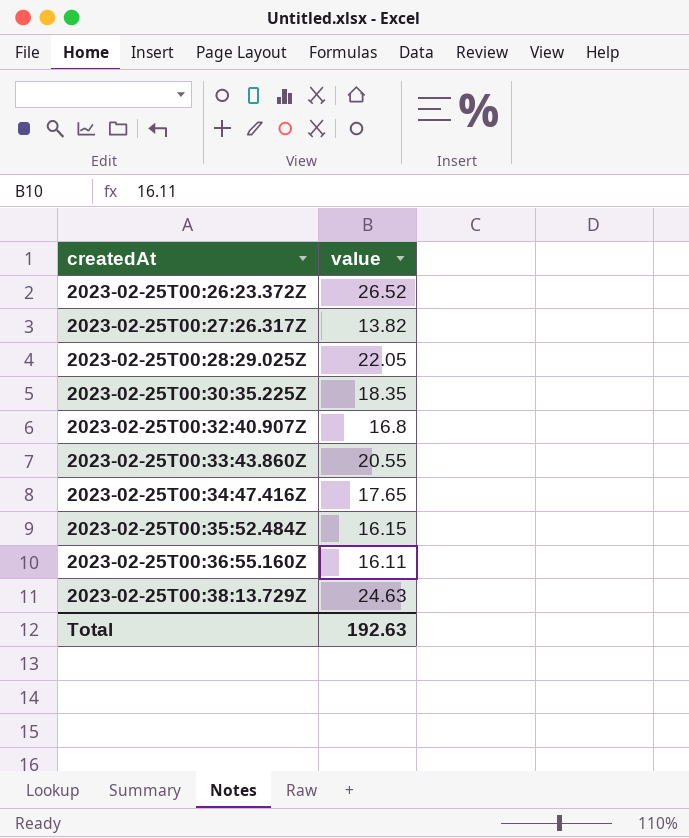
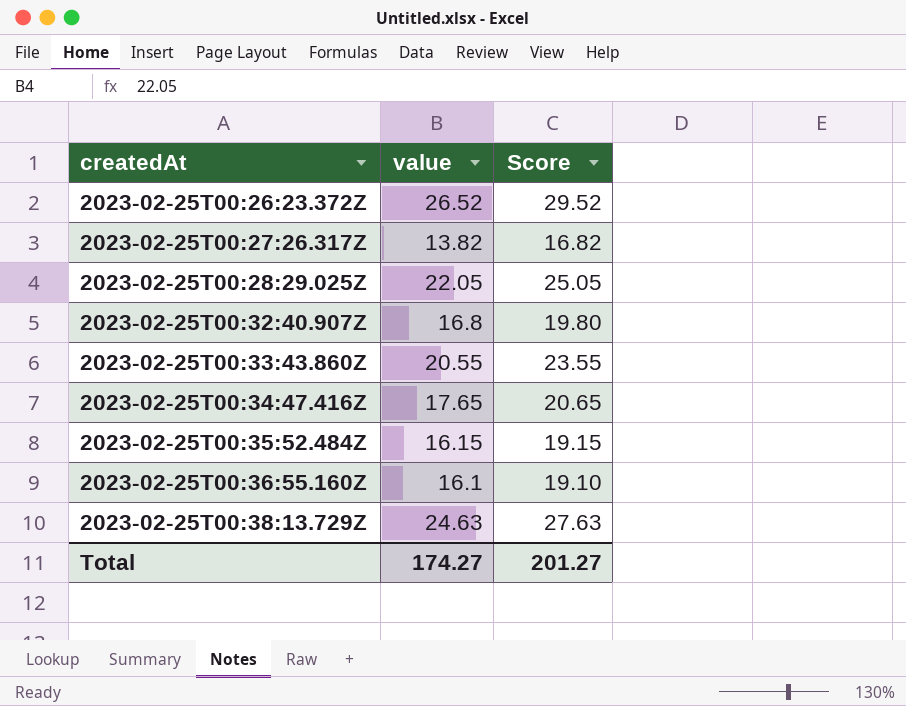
column Score | formula: none -> [value] + 3
row 2023-02-25T00:30:35.225Z: 18.35 -> none
2023-02-25T00:36:55.160Z | value: 16.11 -> 16.1
Total | value: 192.63 -> 174.27

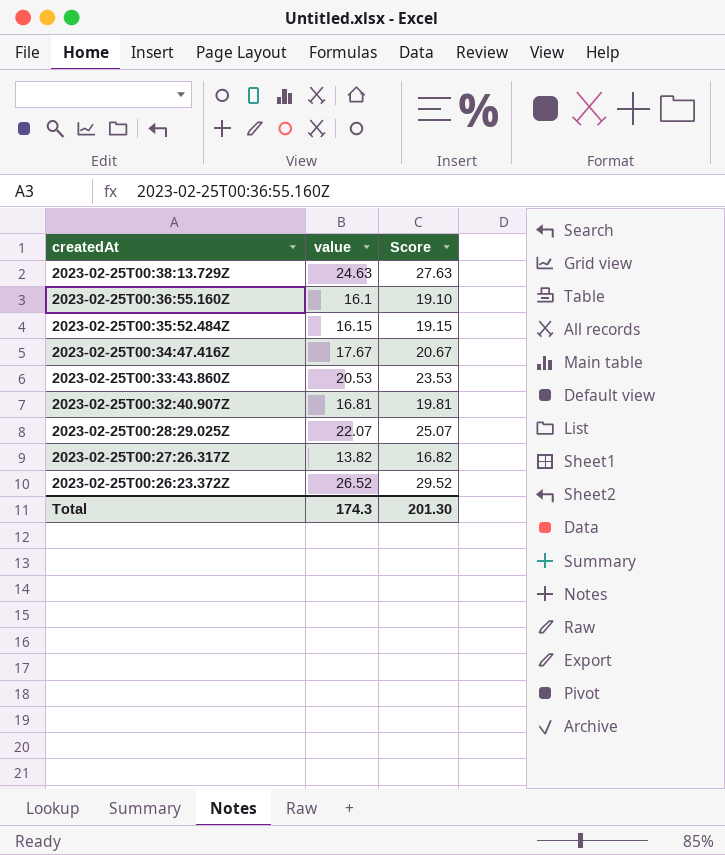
row order: createdAt ascending -> createdAt descending
2023-02-25T00:34:47.416Z | value: 17.65 -> 17.67
2023-02-25T00:34:47.416Z | Score: 20.65 -> 20.67
2023-02-25T00:33:43.860Z | value: 20.55 -> 20.53
2023-02-25T00:33:43.860Z | Score: 23.55 -> 23.53
2023-02-25T00:32:40.907Z | value: 16.8 -> 16.81
2023-02-25T00:32:40.907Z | Score: 19.80 -> 19.81
2023-02-25T00:28:29.025Z | value: 22.05 -> 22.07
2023-02-25T00:28:29.025Z | Score: 25.05 -> 25.07
Total | value: 174.27 -> 174.3
Total | Score: 201.27 -> 201.30

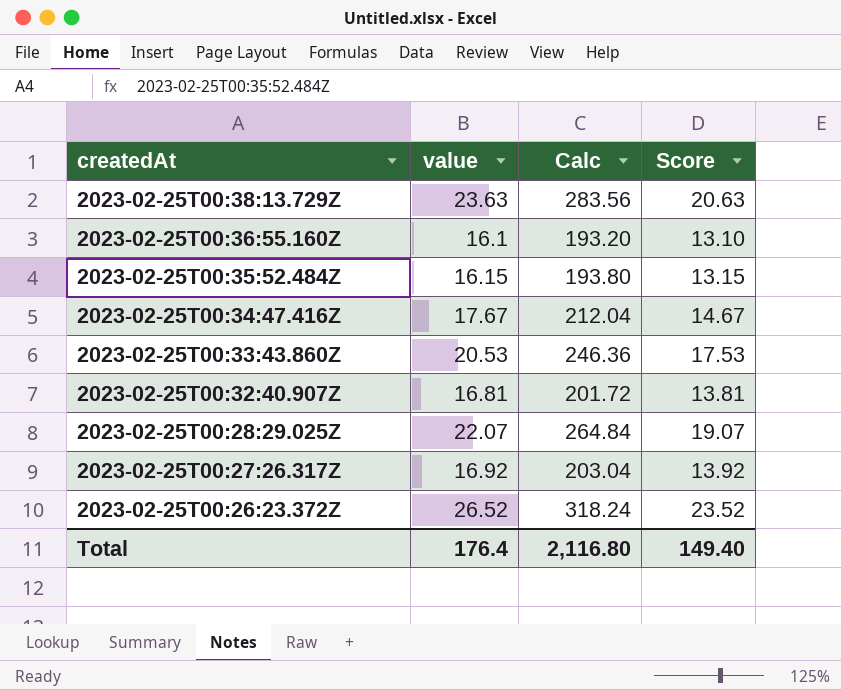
column Calc | formula: none -> [value] * 12
column Score | formula: [value] + 3 -> [value] - 3
2023-02-25T00:38:13.729Z | value: 24.63 -> 23.63
2023-02-25T00:27:26.317Z | value: 13.82 -> 16.92
Total | value: 174.3 -> 176.4
Total | Score: 201.30 -> 149.40

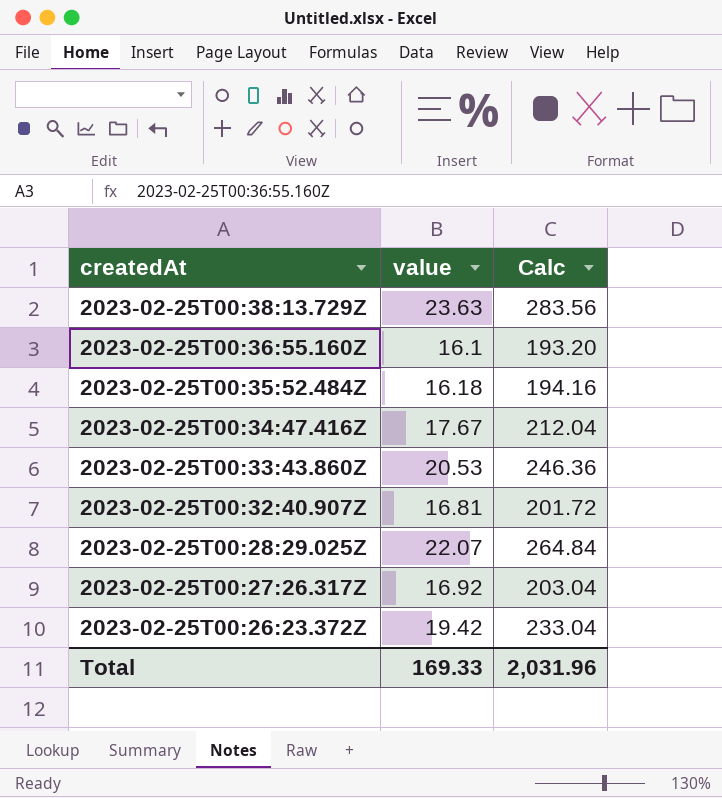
column Score | formula: [value] - 3 -> none
2023-02-25T00:35:52.484Z | value: 16.15 -> 16.18
2023-02-25T00:35:52.484Z | Calc: 193.80 -> 194.16
2023-02-25T00:26:23.372Z | value: 26.52 -> 19.42
2023-02-25T00:26:23.372Z | Calc: 318.24 -> 233.04
Total | value: 176.4 -> 169.33
Total | Calc: 2,116.80 -> 2,031.96

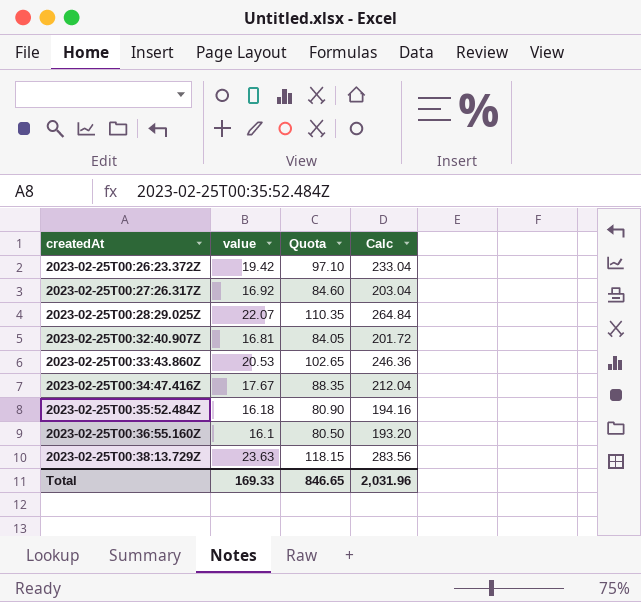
row order: createdAt descending -> createdAt ascending
column Quota | formula: none -> [value] * 5

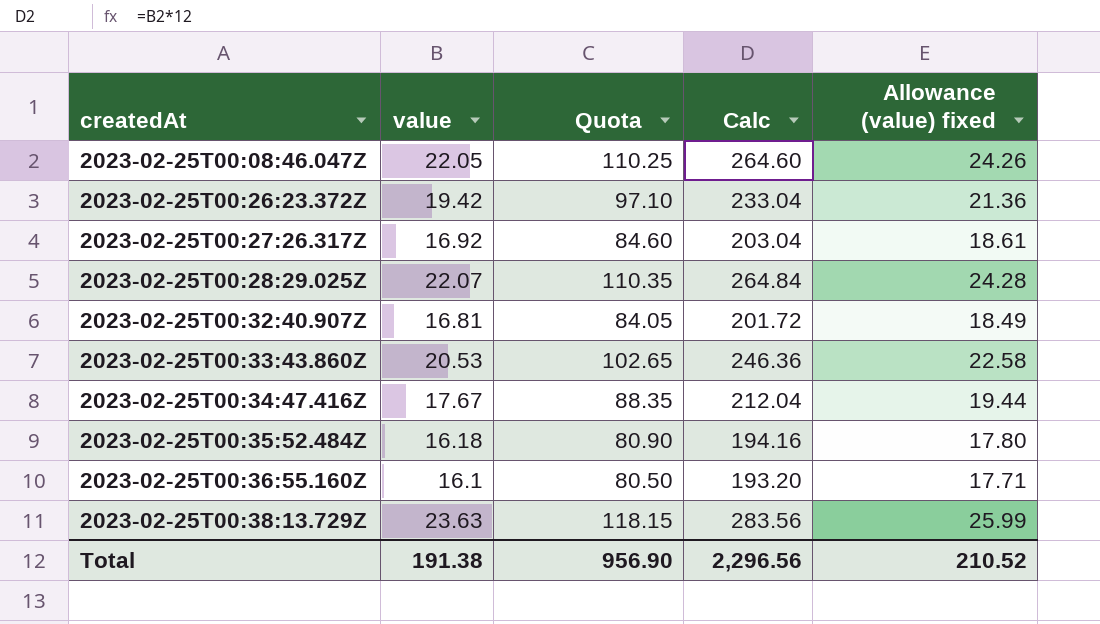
column Allowance (value) fixed | formula: none -> [value] * 1.1
row 2023-02-25T00:08:46.047Z: none -> 22.05 | 110.25 | 264.60 | 24.26
Total | value: 169.33 -> 191.38
Total | Quota: 846.65 -> 956.90
Total | Calc: 2,031.96 -> 2,296.56

